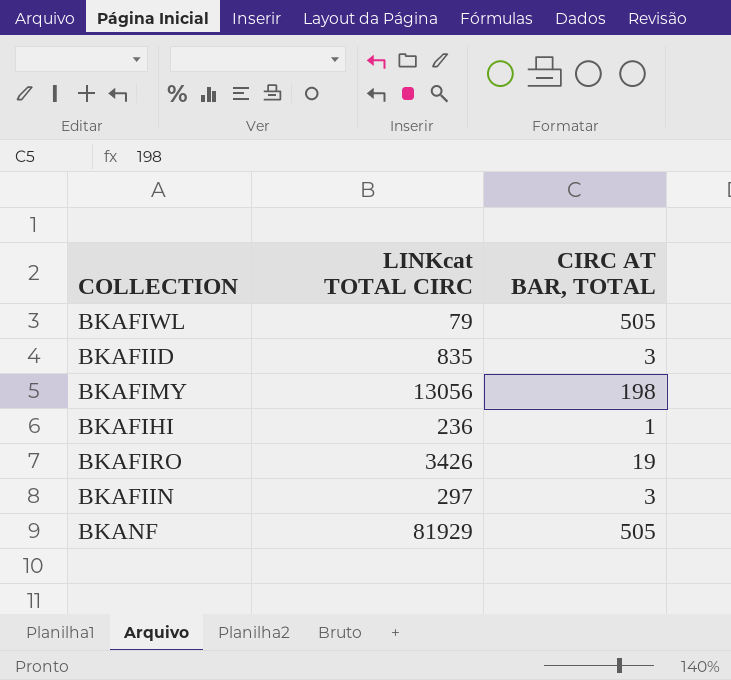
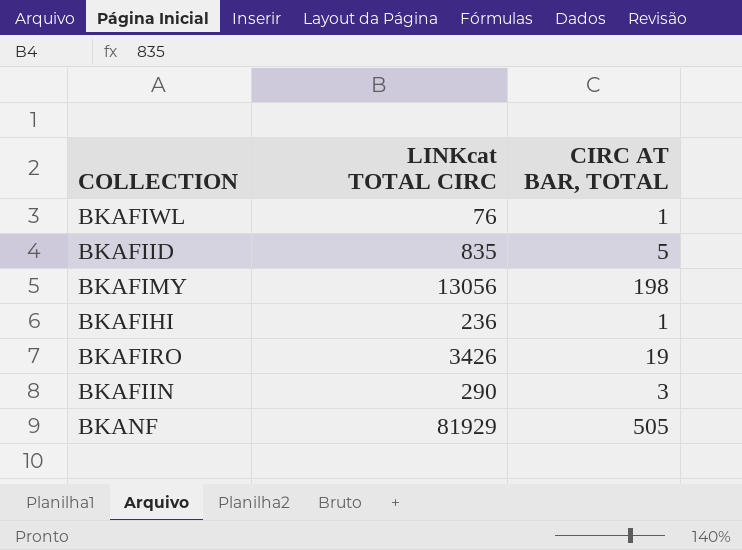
BKAFIWL | LINKcat TOTAL CIRC: 79 -> 76
BKAFIWL | CIRC AT BAR, TOTAL: 505 -> 1
BKAFIID | CIRC AT BAR, TOTAL: 3 -> 5
BKAFIIN | LINKcat TOTAL CIRC: 297 -> 290

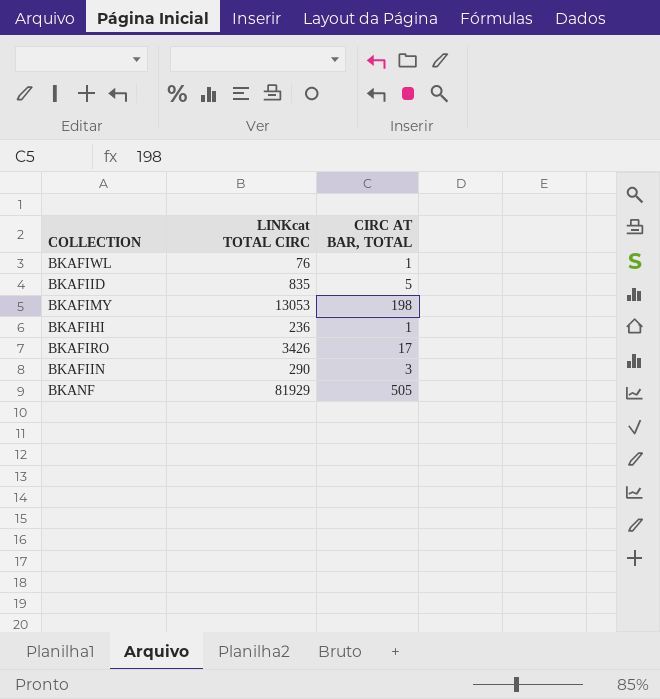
BKAFIMY | LINKcat TOTAL CIRC: 13056 -> 13053
BKAFIRO | CIRC AT BAR, TOTAL: 19 -> 17

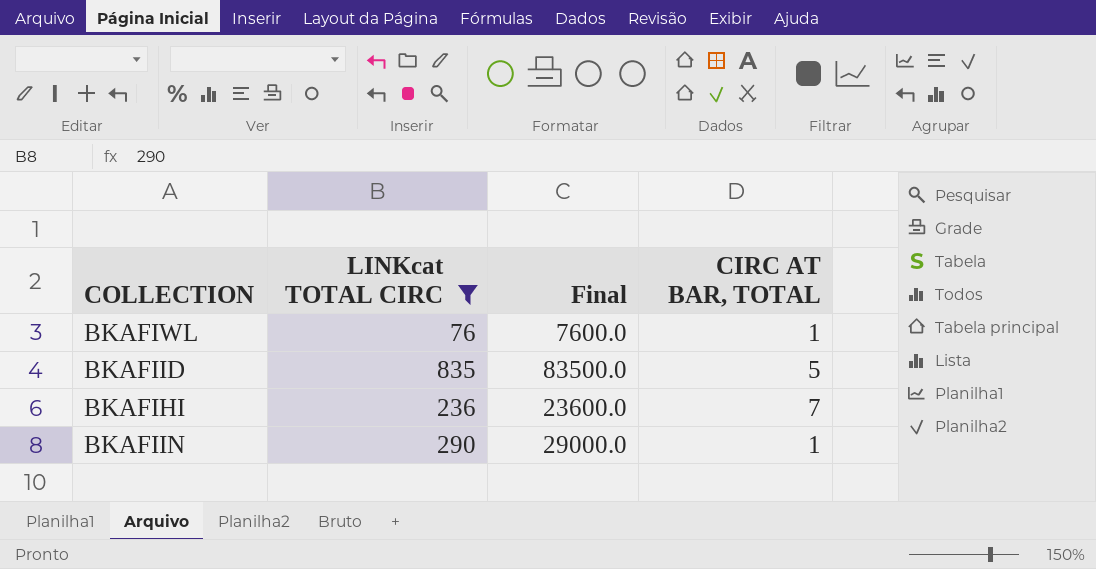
filter: none -> LINKcat TOTAL CIRC <= 835
column Final | formula: none -> [LINKcat TOTAL CIRC] * 100
BKAFIHI | CIRC AT BAR, TOTAL: 1 -> 7
BKAFIIN | CIRC AT BAR, TOTAL: 3 -> 1

